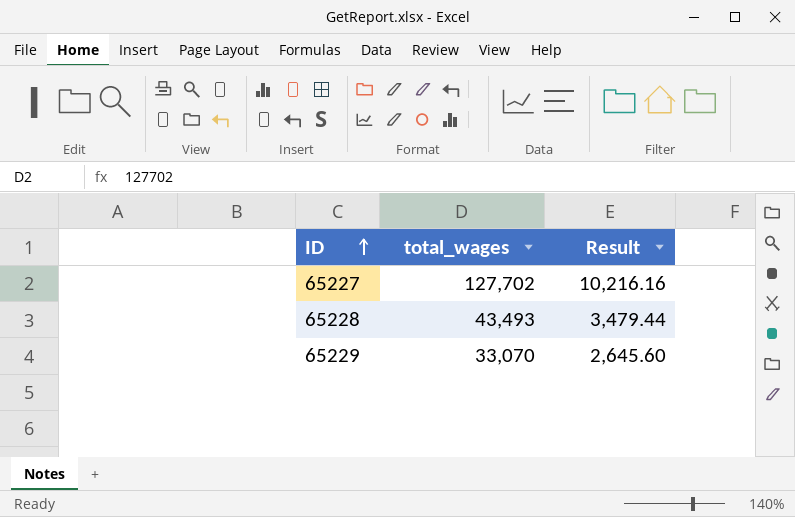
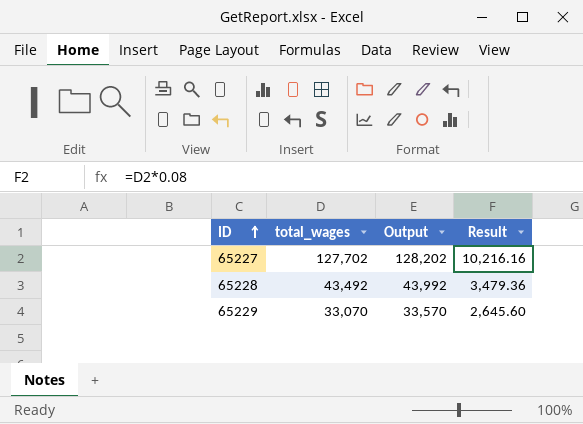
column Output | formula: none -> [total_wages] + 500
65228 | total_wages: 43,493 -> 43,492
65228 | Result: 3,479.44 -> 3,479.36

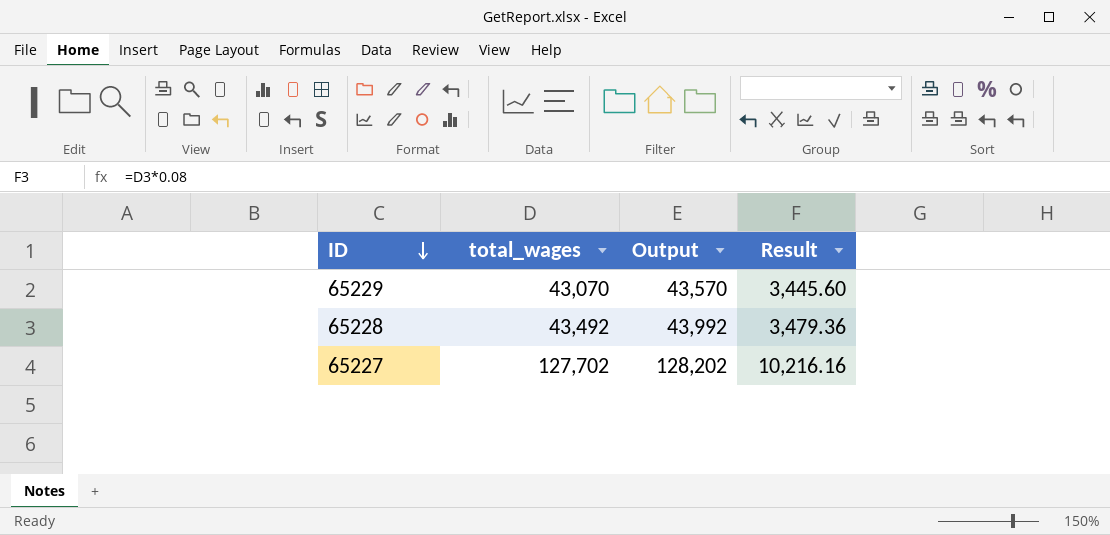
row order: ID ascending -> ID descending
65229 | total_wages: 33,070 -> 43,070
65229 | Output: 33,570 -> 43,570
65229 | Result: 2,645.60 -> 3,445.60

